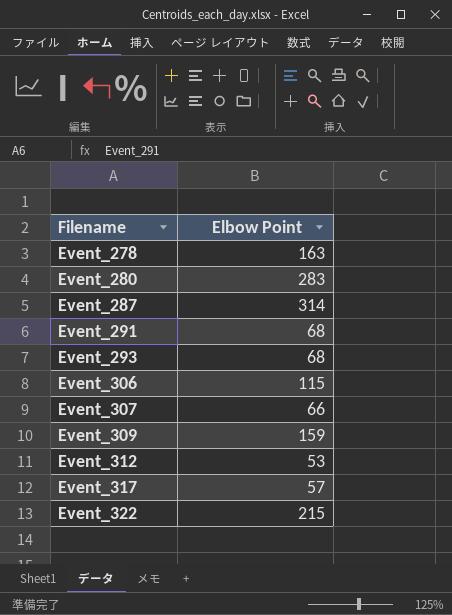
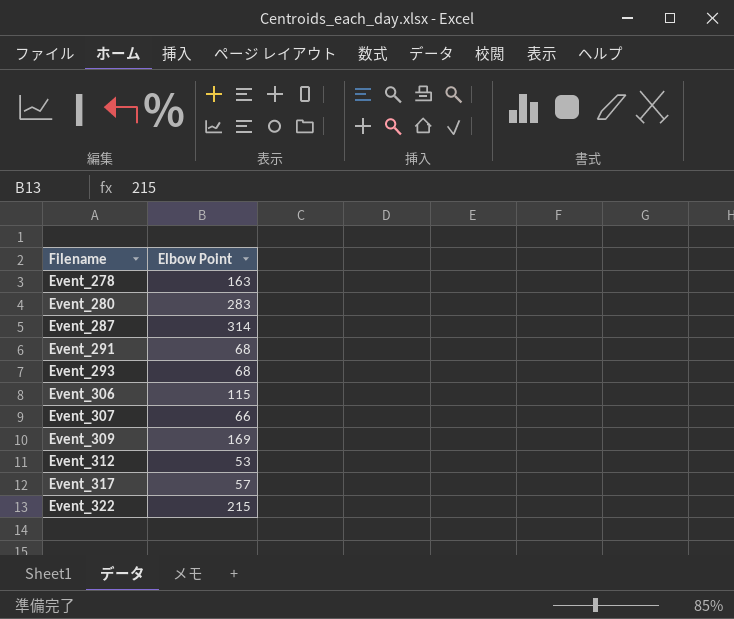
Event_309 | Elbow Point: 159 -> 169

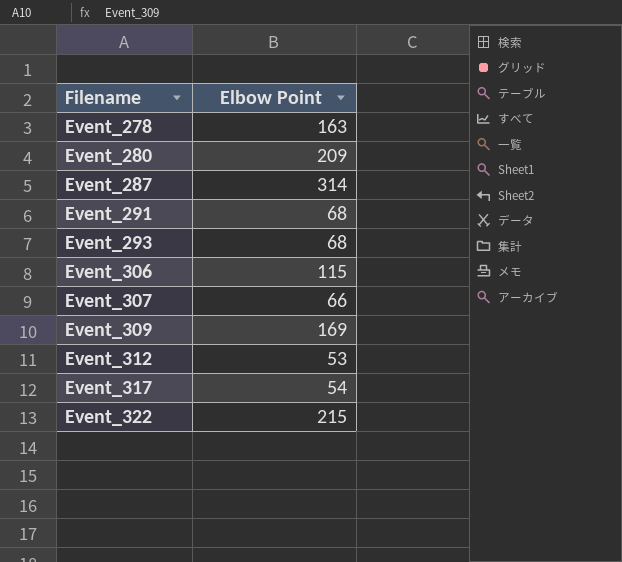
Event_280 | Elbow Point: 283 -> 209
Event_317 | Elbow Point: 57 -> 54

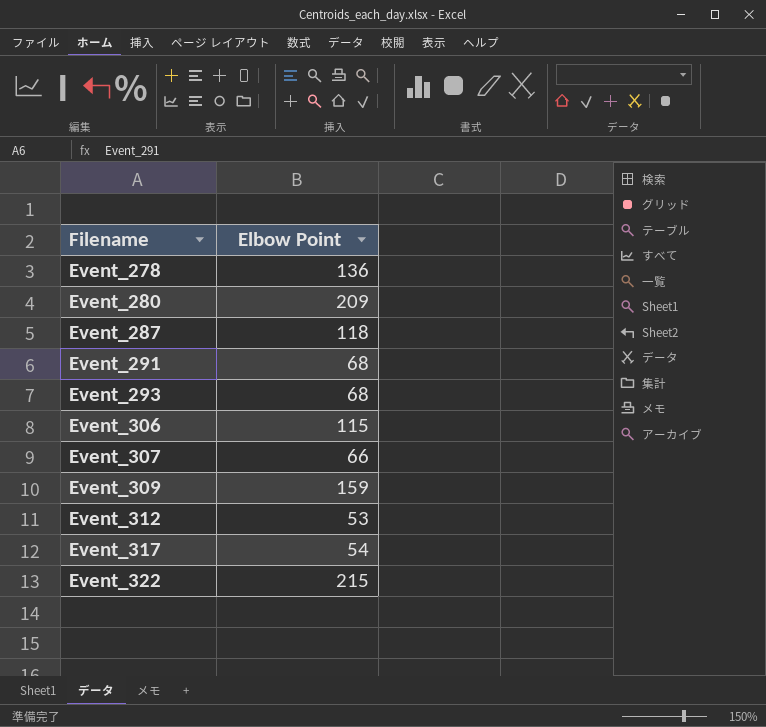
Event_278 | Elbow Point: 163 -> 136
Event_287 | Elbow Point: 314 -> 118
Event_309 | Elbow Point: 169 -> 159

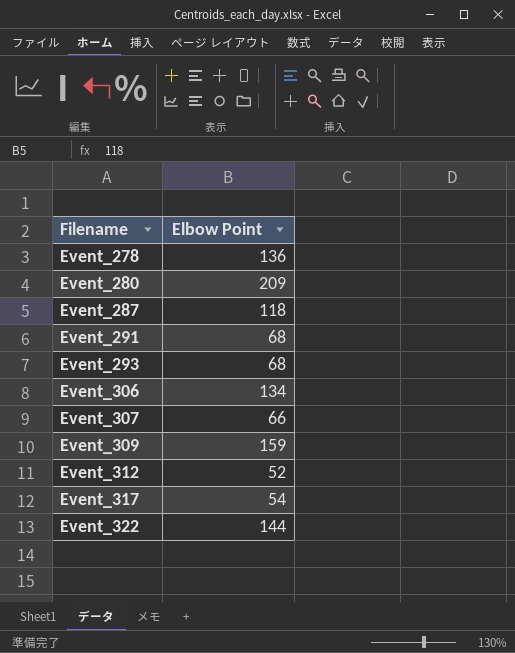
Event_306 | Elbow Point: 115 -> 134
Event_312 | Elbow Point: 53 -> 52
Event_322 | Elbow Point: 215 -> 144

